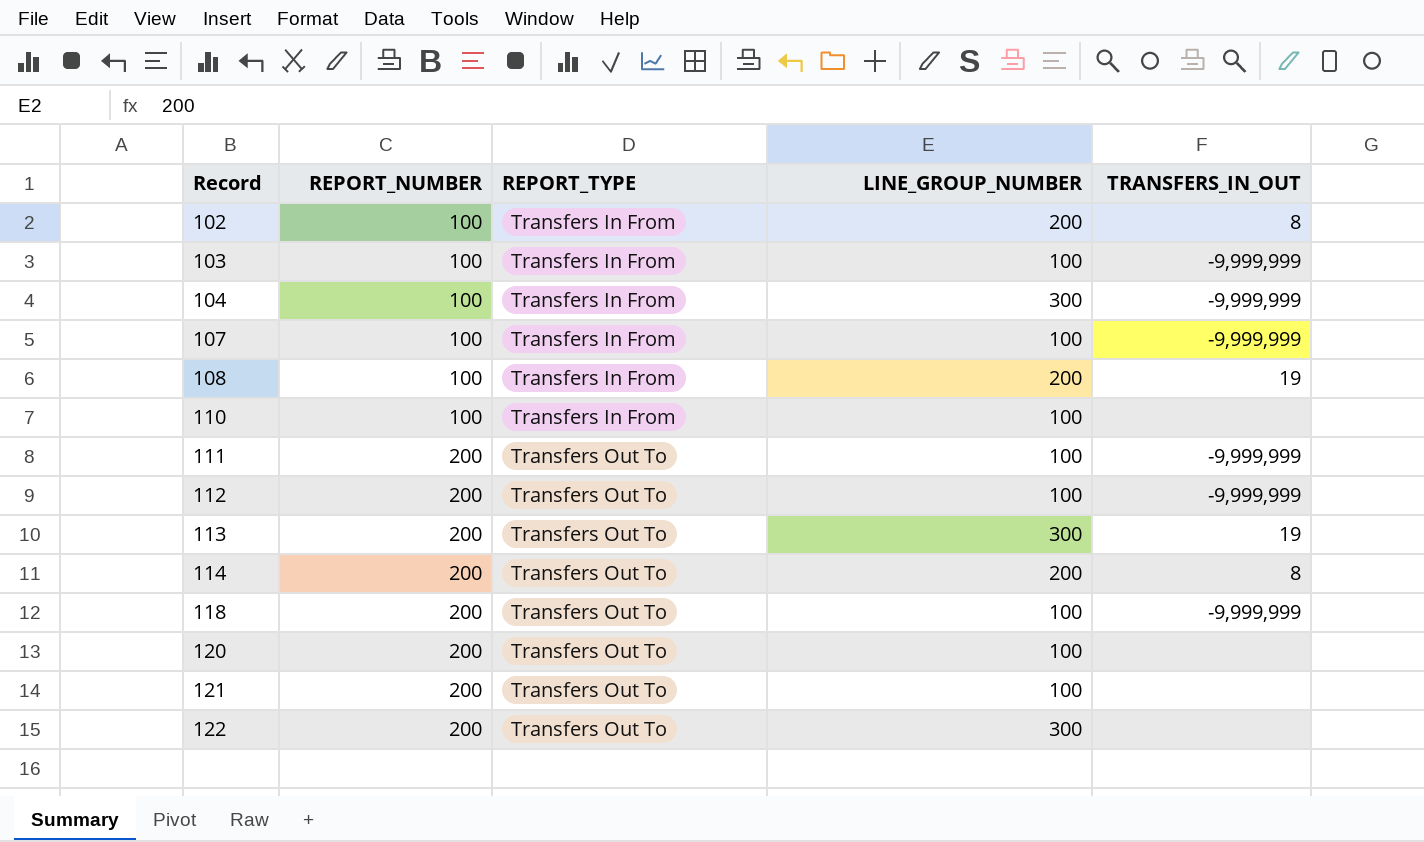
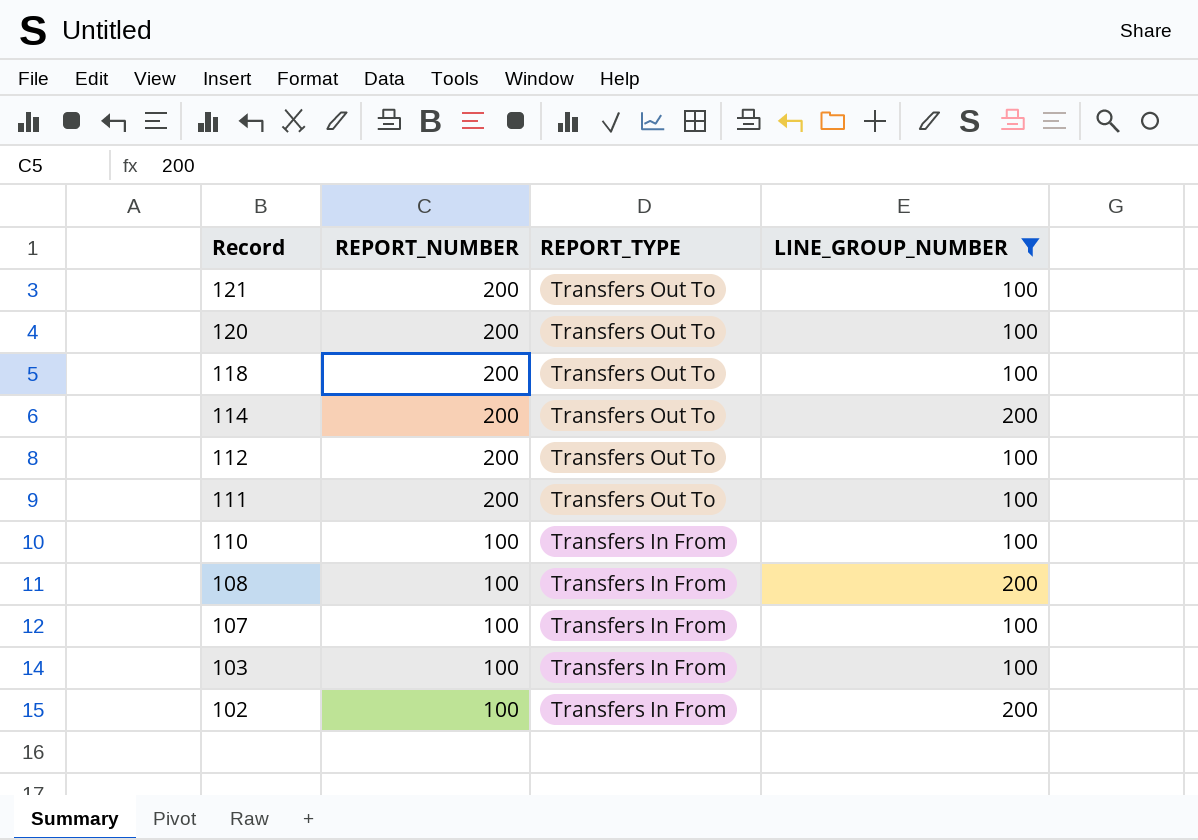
filter: none -> LINE_GROUP_NUMBER != 300
row order: Record ascending -> Record descending
column TRANSFERS_IN_OUT | position: 5 -> none

